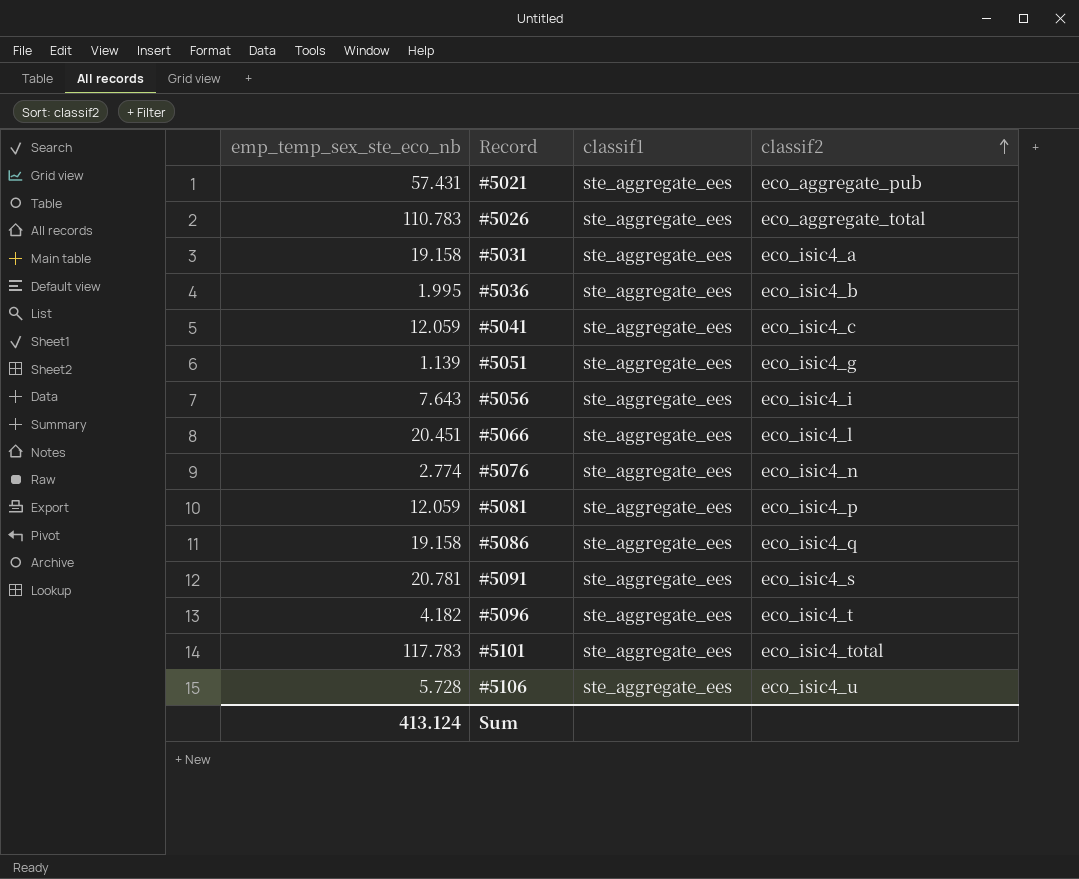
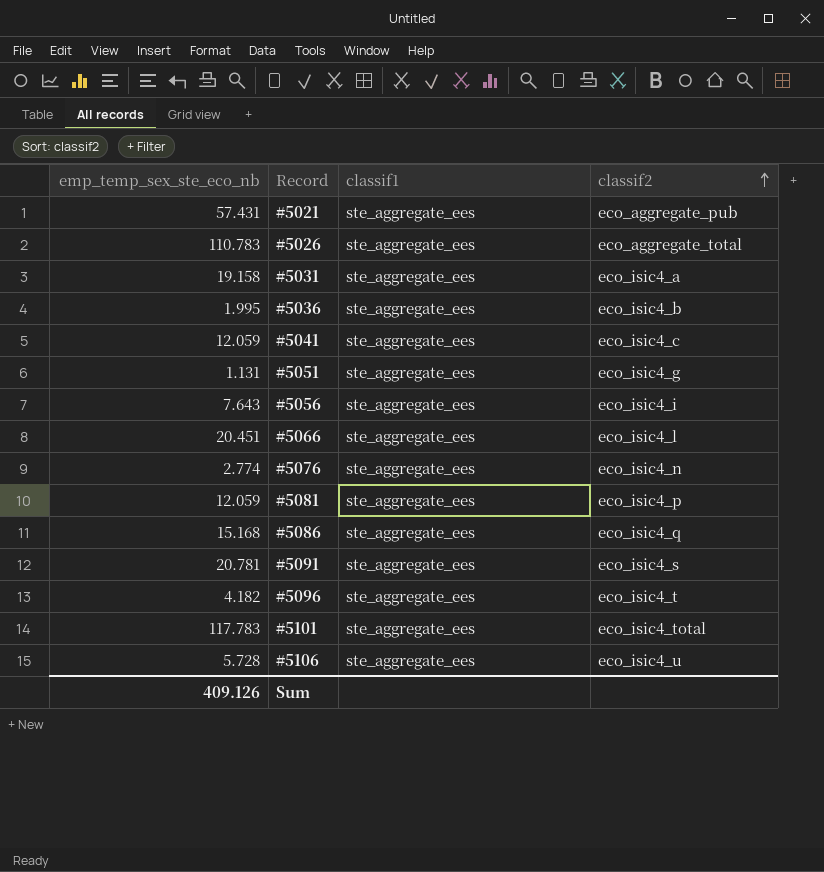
#5051 | emp_temp_sex_ste_eco_nb: 1.139 -> 1.131
#5086 | emp_temp_sex_ste_eco_nb: 19.158 -> 15.168
Sum | emp_temp_sex_ste_eco_nb: 413.124 -> 409.126

